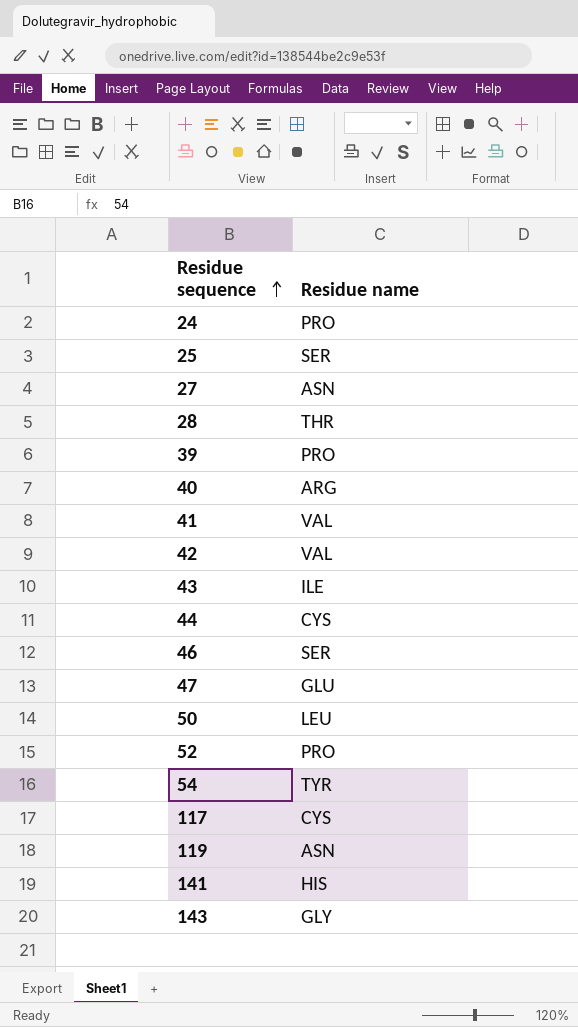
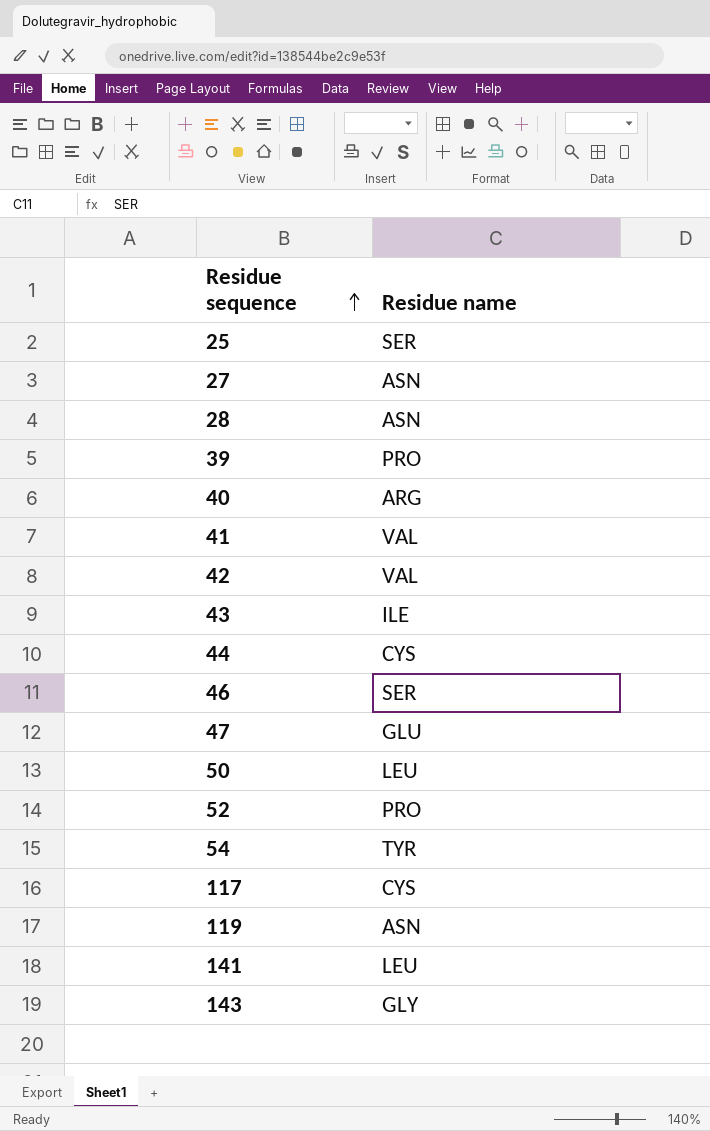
row 24: PRO -> none
28 | Residue name: THR -> ASN
141 | Residue name: HIS -> LEU

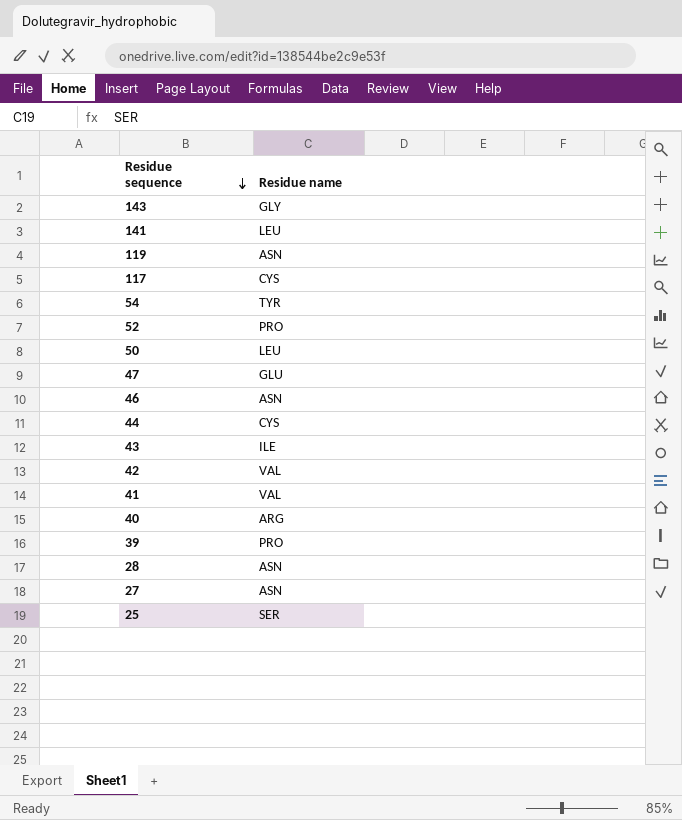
row order: Residue sequence ascending -> Residue sequence descending
46 | Residue name: SER -> ASN

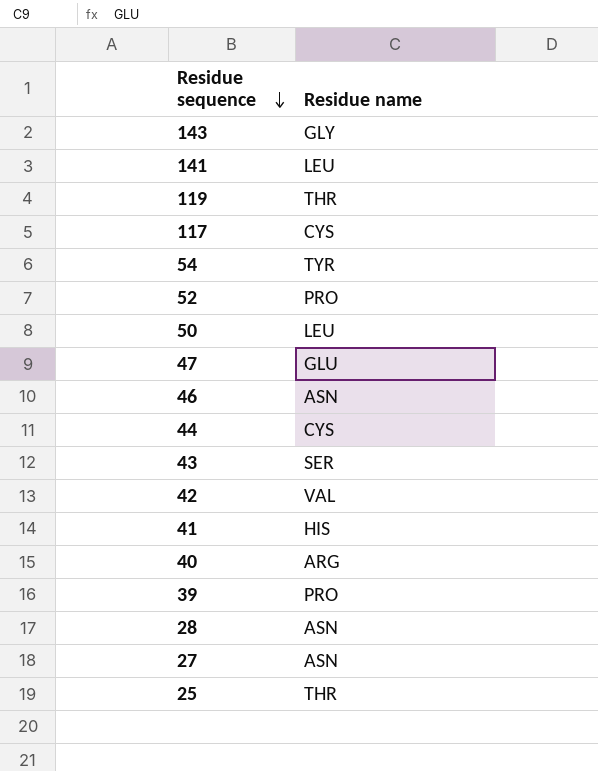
119 | Residue name: ASN -> THR
43 | Residue name: ILE -> SER
41 | Residue name: VAL -> HIS
25 | Residue name: SER -> THR

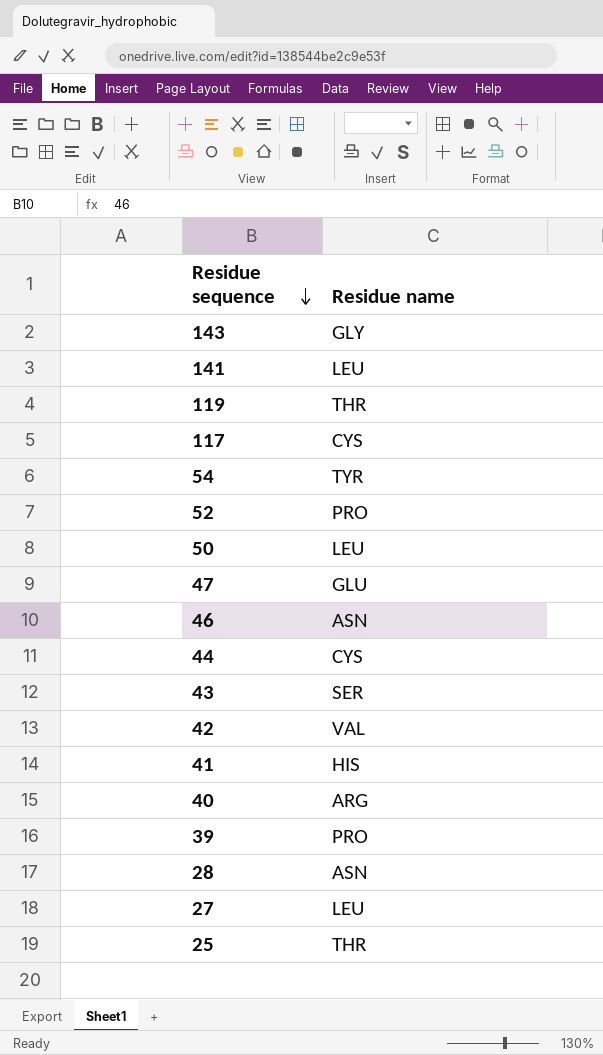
27 | Residue name: ASN -> LEU

